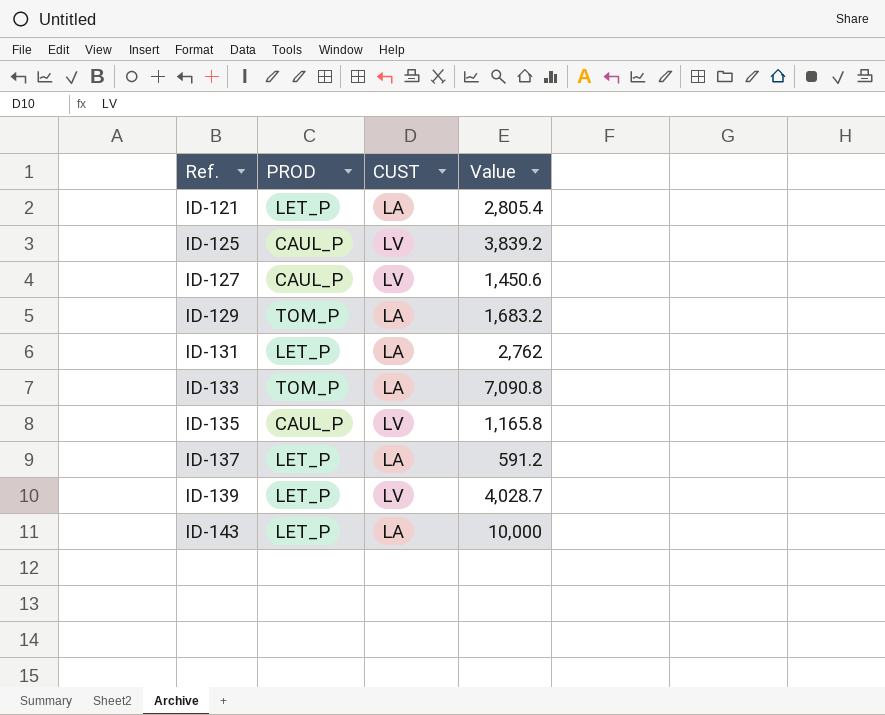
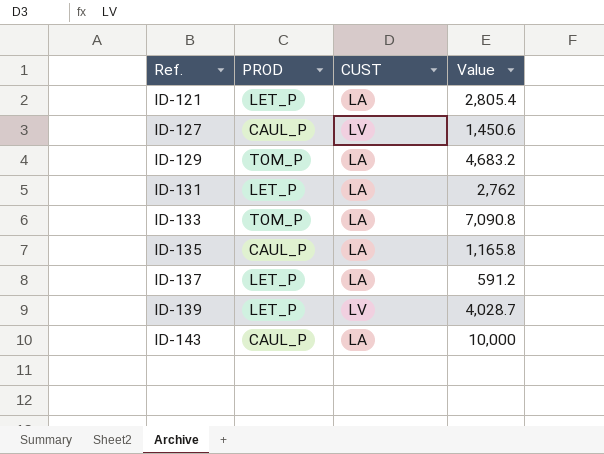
row ID-125: CAUL_P | LV | 3,839.2 -> none
ID-129 | Value: 1,683.2 -> 4,683.2
ID-135 | CUST: LV -> LA
ID-143 | PROD: LET_P -> CAUL_P

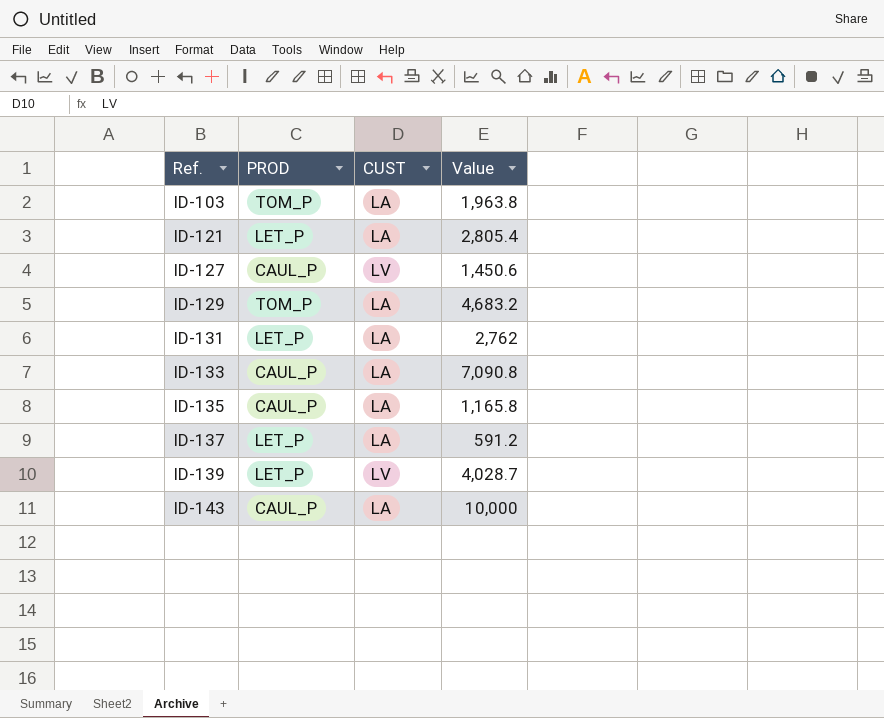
row ID-103: none -> TOM_P | LA | 1,963.8
ID-133 | PROD: TOM_P -> CAUL_P

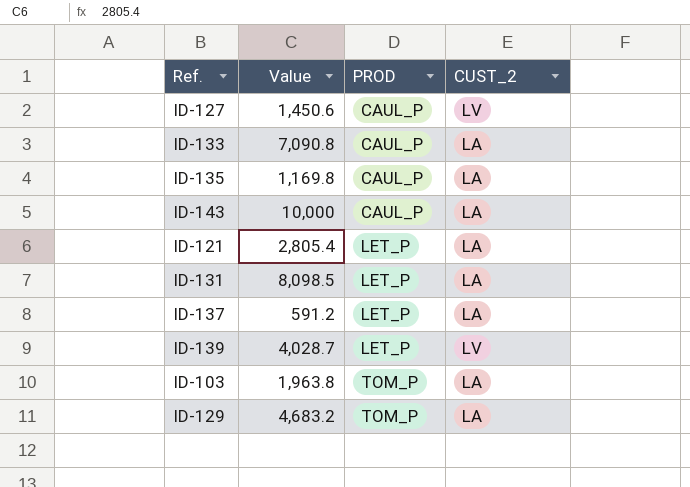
row order: Ref. ascending -> PROD ascending
column Value | position: 4 -> 2
column name: CUST -> CUST_2
ID-135 | Value: 1,165.8 -> 1,169.8
ID-131 | Value: 2,762 -> 8,098.5

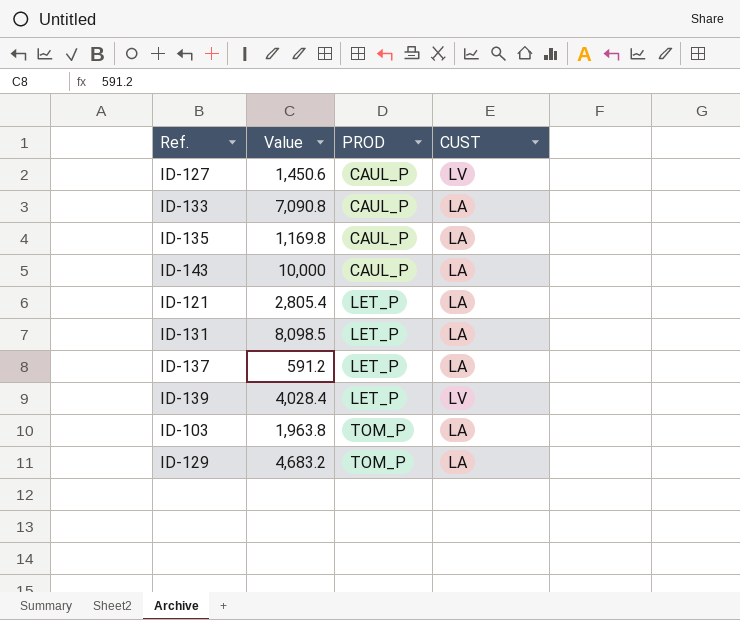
column name: CUST_2 -> CUST
ID-139 | Value: 4,028.7 -> 4,028.4

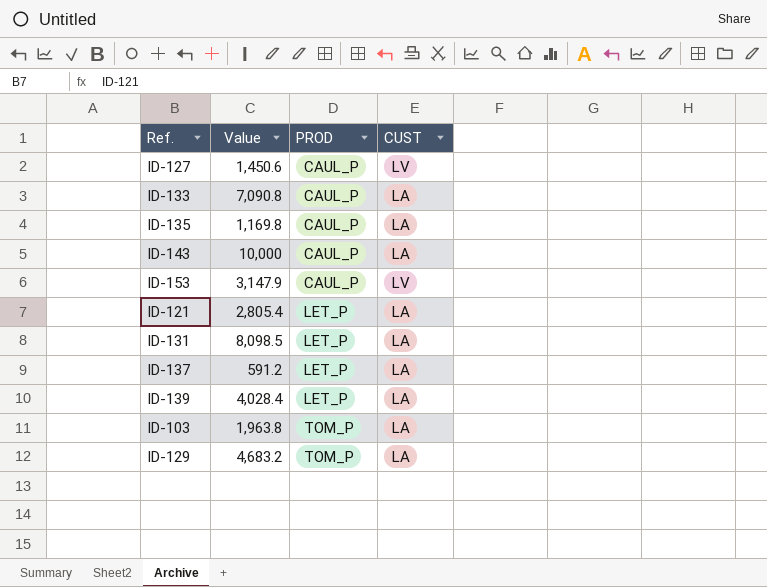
row ID-153: none -> 3,147.9 | CAUL_P | LV
ID-139 | CUST: LV -> LA

